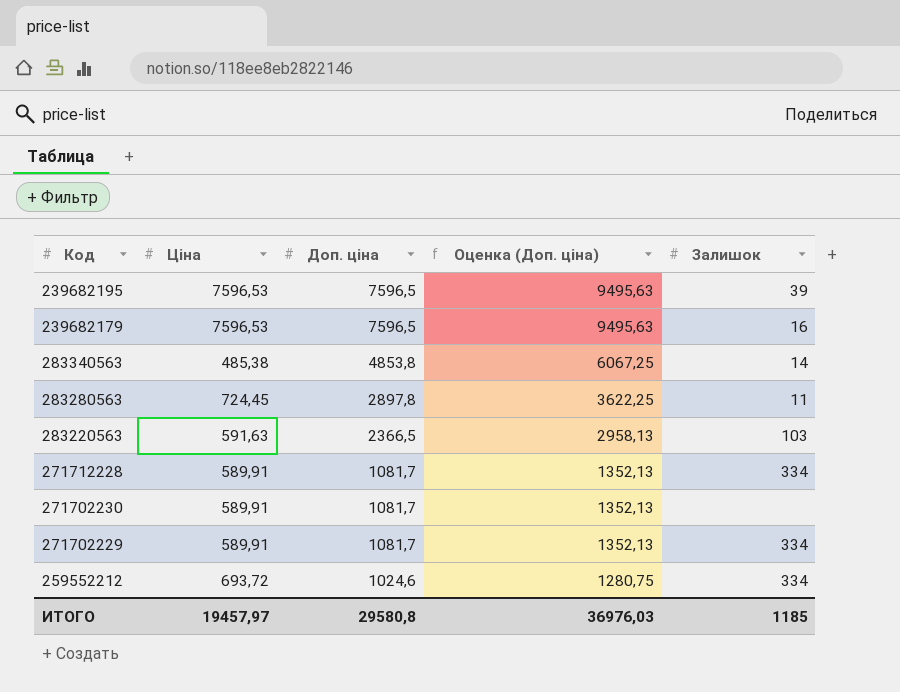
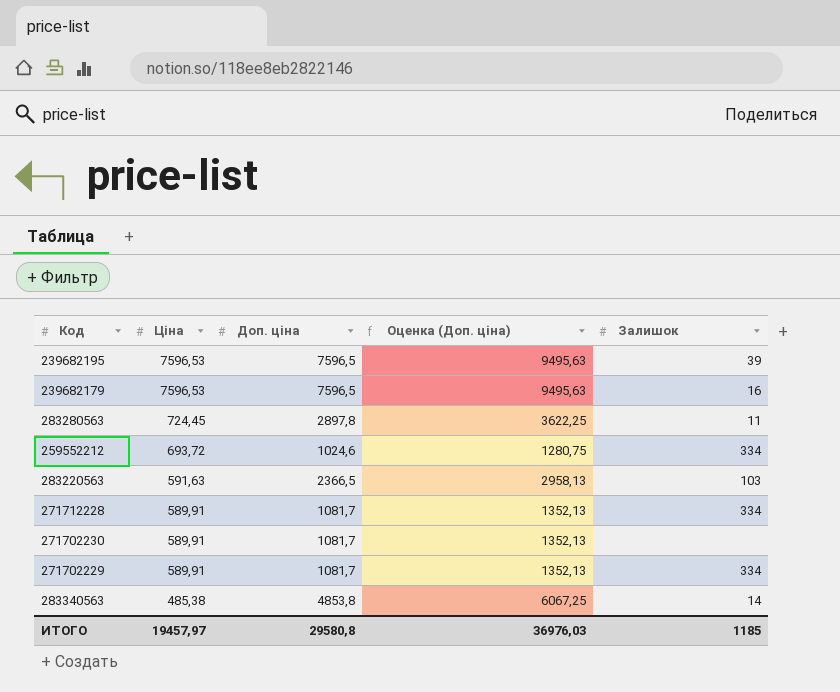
row order: Доп. ціна descending -> Ціна descending

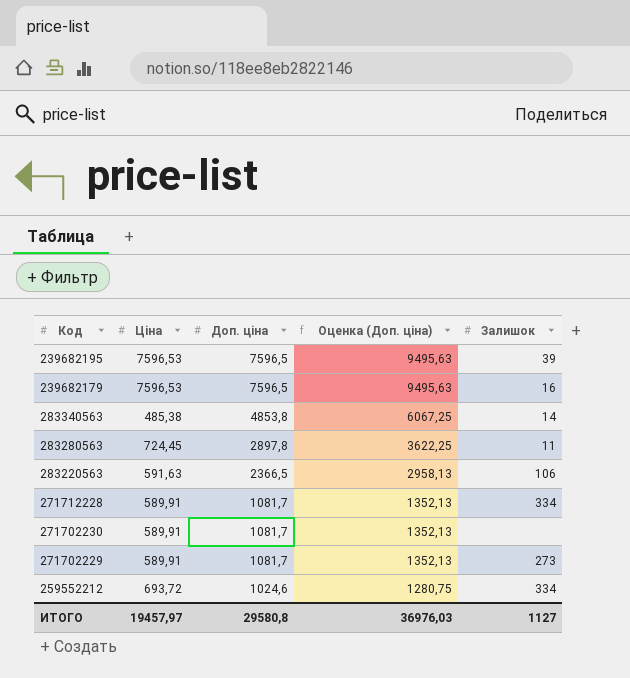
row order: Ціна descending -> Доп. ціна descending
283220563 | Залишок: 103 -> 106
271702229 | Залишок: 334 -> 273
ИТОГО | Залишок: 1185 -> 1127

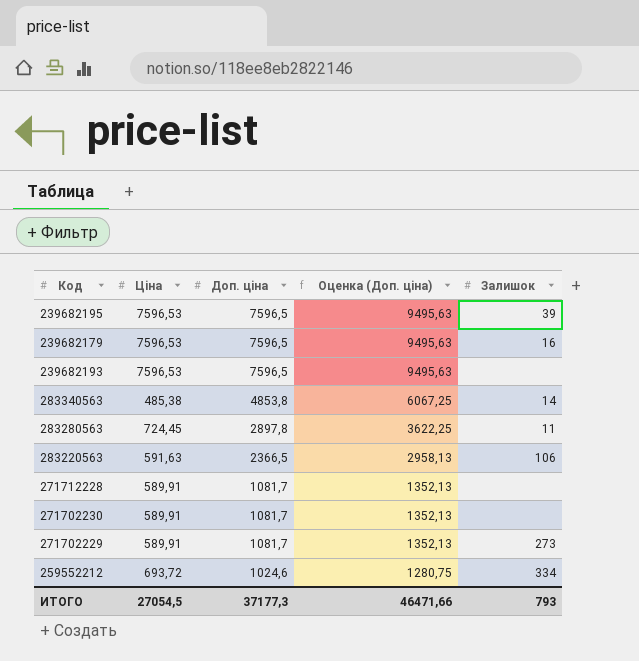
row 239682193: none -> 7596,53 | 7596,5 | 9495,63 | none
271712228 | Залишок: 334 -> none
ИТОГО | Ціна: 19457,97 -> 27054,5
ИТОГО | Доп. ціна: 29580,8 -> 37177,3
ИТОГО | Оценка (Доп. ціна): 36976,03 -> 46471,66
ИТОГО | Залишок: 1127 -> 793

